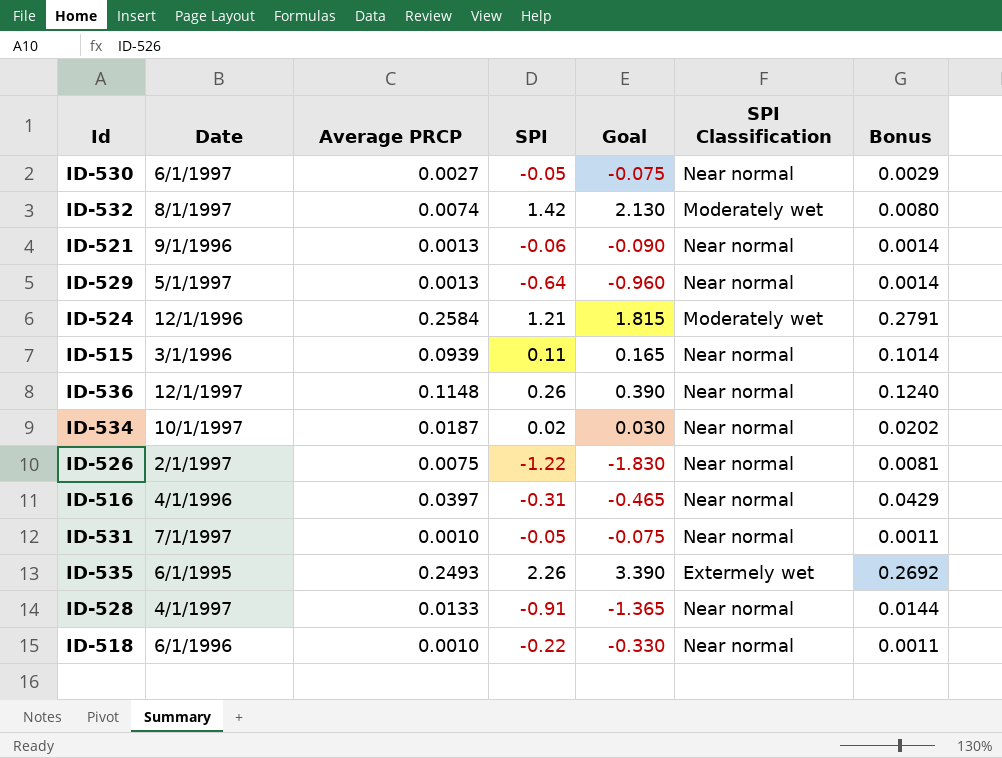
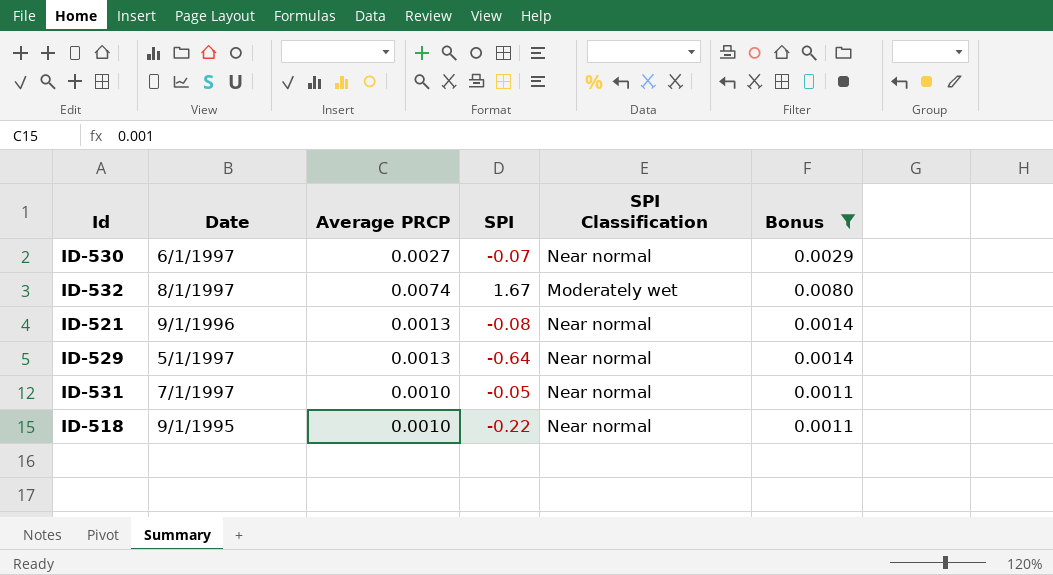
filter: none -> Bonus <= 0.0080
column Goal | formula: [SPI] * 1.5 -> none
ID-530 | SPI: -0.05 -> -0.07
ID-532 | SPI: 1.42 -> 1.67
ID-521 | SPI: -0.06 -> -0.08
ID-518 | Date: 6/1/1996 -> 9/1/1995

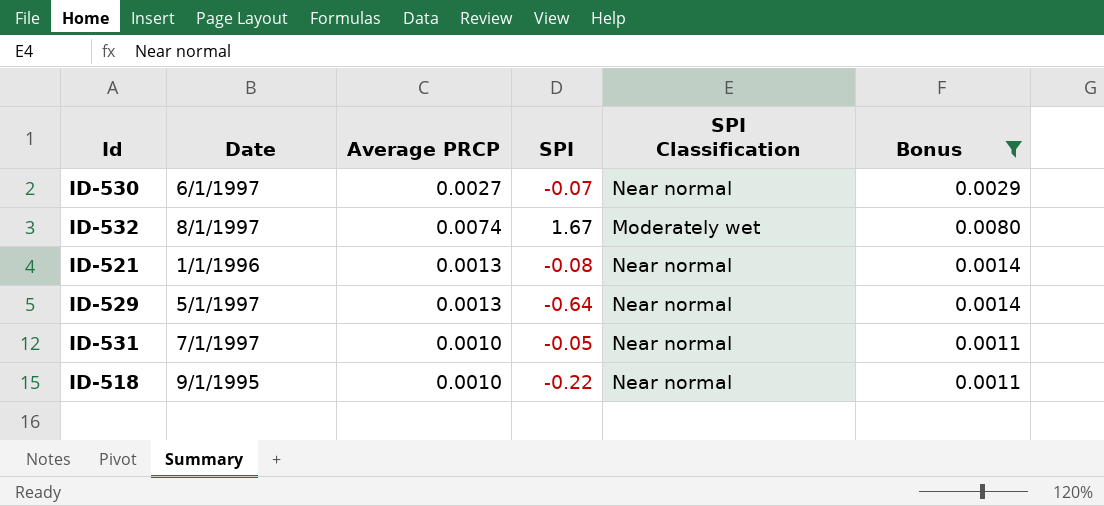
ID-521 | Date: 9/1/1996 -> 1/1/1996

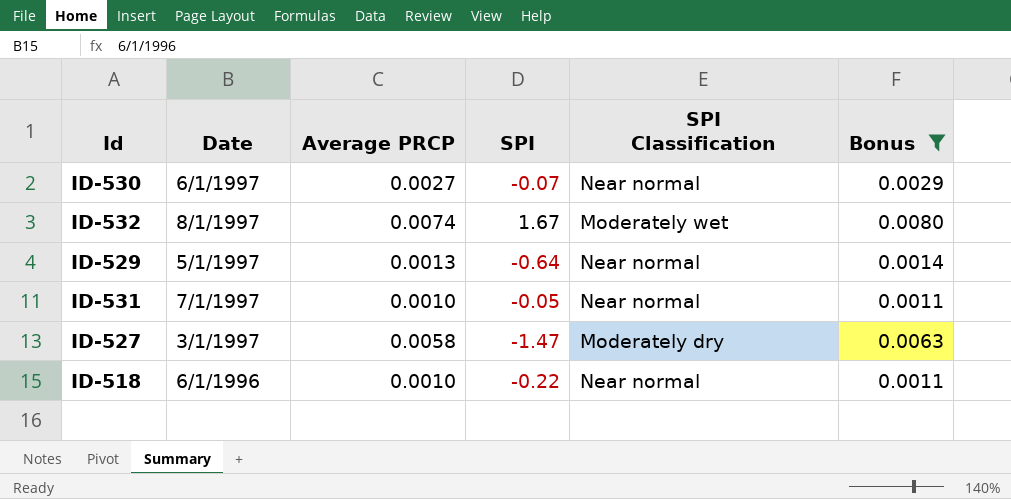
row ID-521: 1/1/1996 | 0.0013 | -0.08 | Near normal | 0.0014 -> none
row ID-527: none -> 3/1/1997 | 0.0058 | -1.47 | Moderately dry | 0.0063
ID-518 | Date: 9/1/1995 -> 6/1/1996

